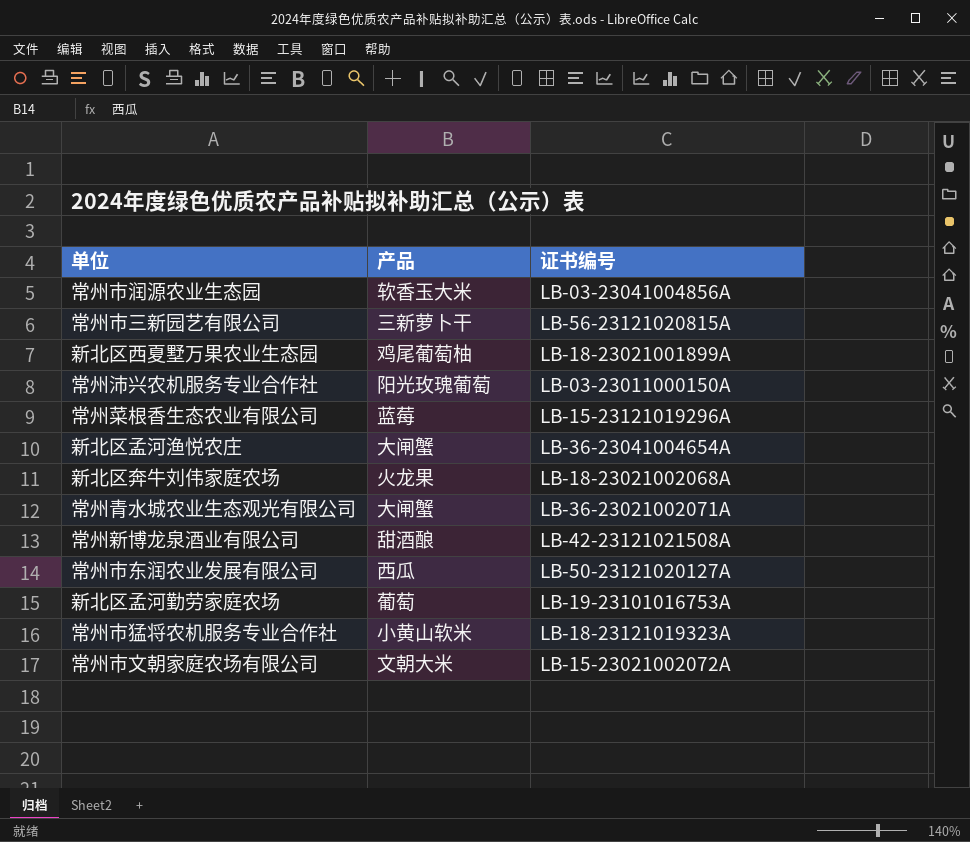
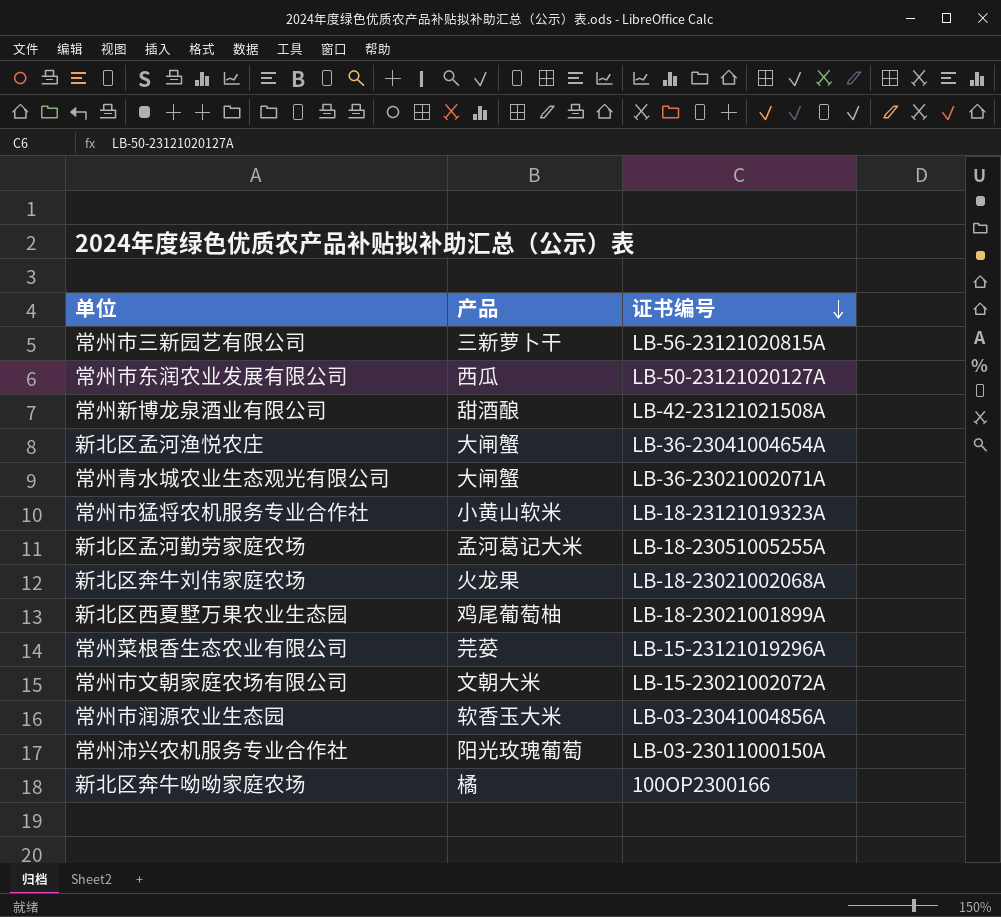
row order: none -> 证书编号 descending
新北区孟河勤劳家庭农场 | 产品: 葡萄 -> 孟河葛记大米
新北区孟河勤劳家庭农场 | 证书编号: LB-19-23101016753A -> LB-18-23051005255A
常州菜根香生态农业有限公司 | 产品: 蓝莓 -> 芫荽
row 新北区奔牛呦呦家庭农场: none -> 橘 | 100OP2300166

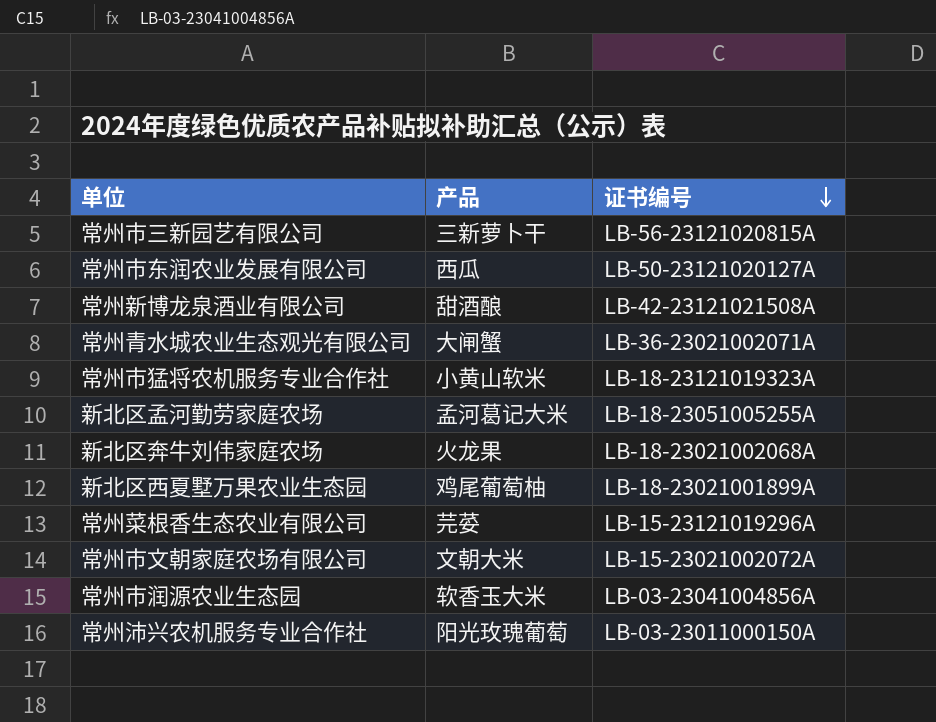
row 新北区孟河渔悦农庄: 大闸蟹 | LB-36-23041004654A -> none
row 新北区奔牛呦呦家庭农场: 橘 | 100OP2300166 -> none

